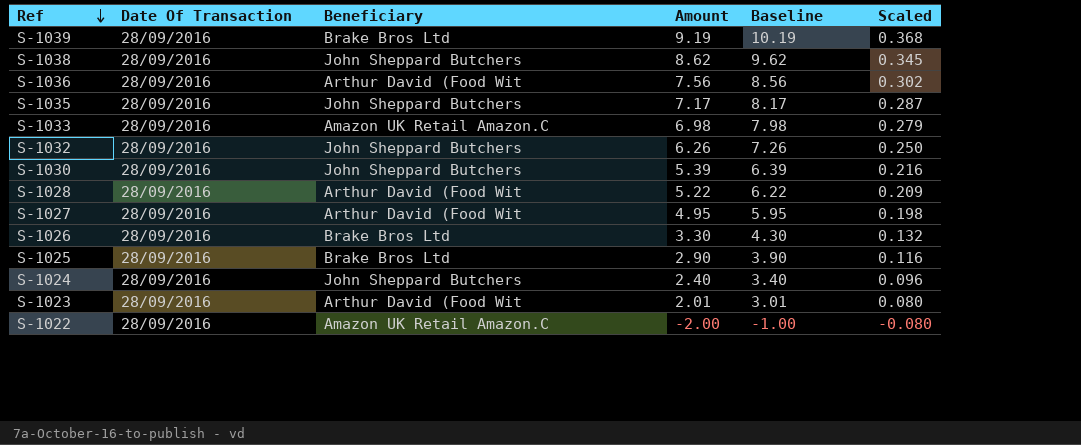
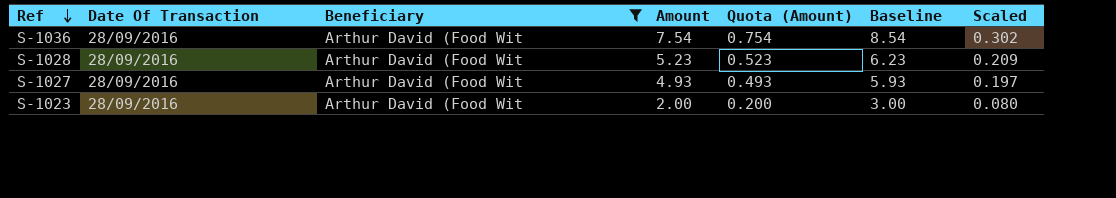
filter: none -> Beneficiary = Arthur David (Food Wit
column Quota (Amount) | formula: none -> [Amount] * 0.1
S-1036 | Amount: 7.56 -> 7.54
S-1036 | Baseline: 8.56 -> 8.54
S-1028 | Amount: 5.22 -> 5.23
S-1028 | Baseline: 6.22 -> 6.23
S-1027 | Amount: 4.95 -> 4.93
S-1027 | Baseline: 5.95 -> 5.93
S-1027 | Scaled: 0.198 -> 0.197
S-1023 | Amount: 2.01 -> 2.00
S-1023 | Baseline: 3.01 -> 3.00

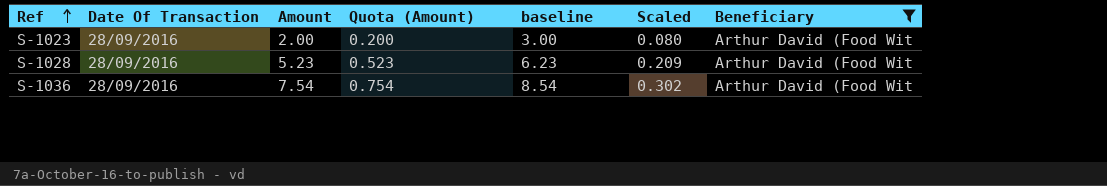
row order: Ref descending -> Ref ascending
column name: Baseline -> baseline
column Beneficiary | position: 3 -> 7
row S-1027: 28/09/2016 | Arthur David (Food Wit | 4.93 | 0.493 | 5.93 | 0.197 -> none

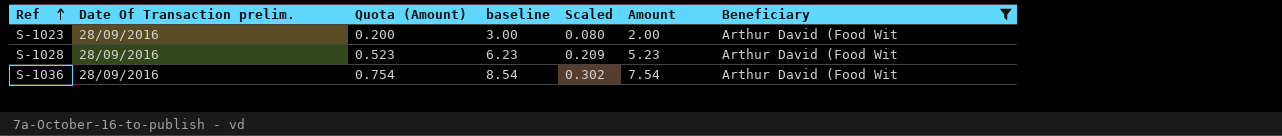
column name: Date Of Transaction -> Date Of Transaction prelim.
column Amount | position: 3 -> 6

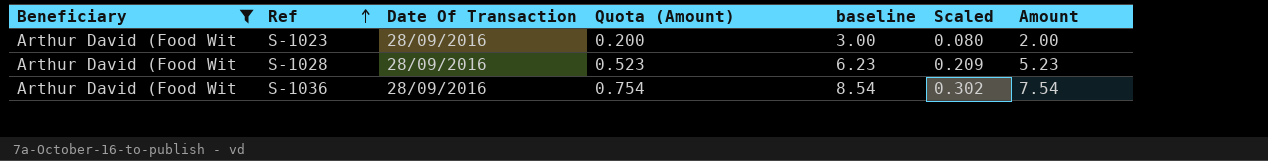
column Beneficiary | position: 7 -> 1
column name: Date Of Transaction prelim. -> Date Of Transaction

